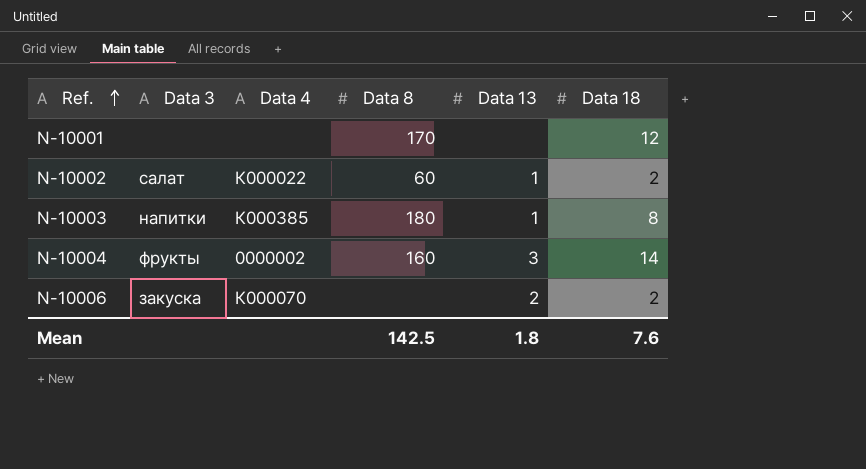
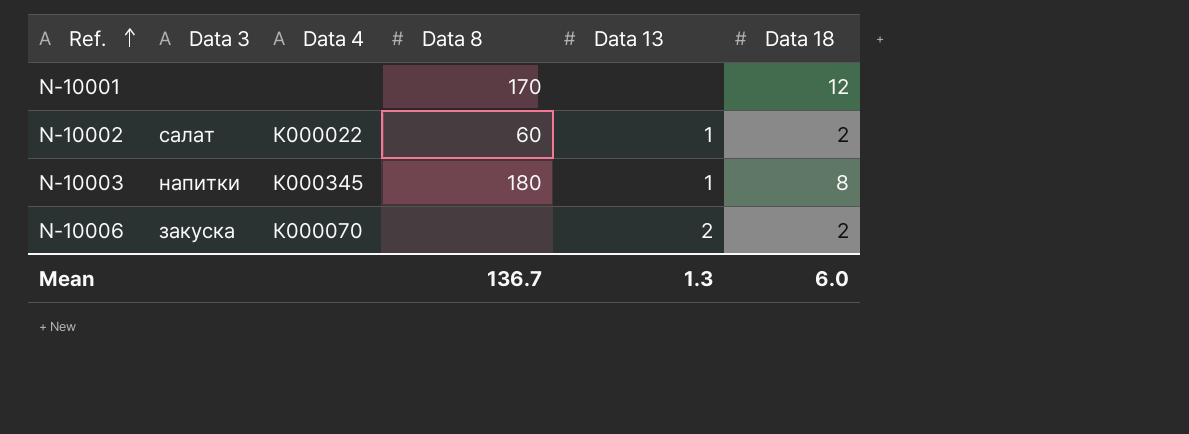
row N-10004: фрукты | 0000002 | 160 | 3 | 14 -> none
N-10003 | Data 4: К000385 -> К000345
Mean | Data 8: 142.5 -> 136.7
Mean | Data 13: 1.8 -> 1.3
Mean | Data 18: 7.6 -> 6.0

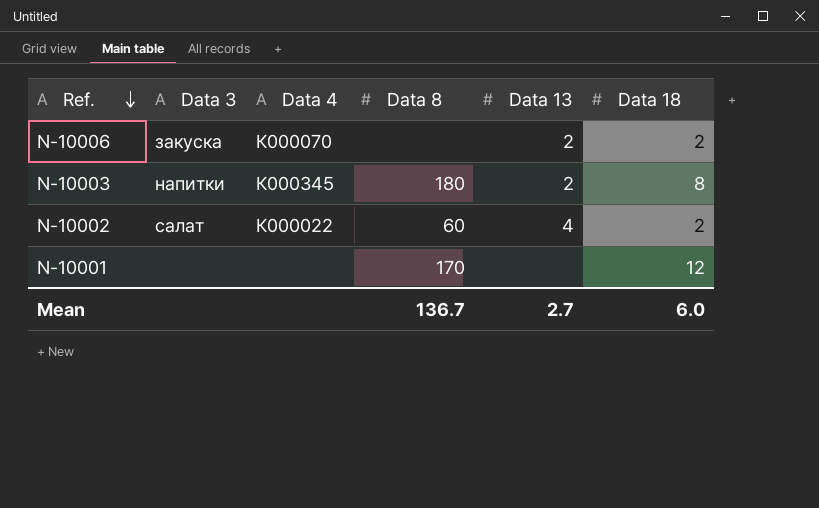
row order: Ref. ascending -> Ref. descending
N-10003 | Data 13: 1 -> 2
N-10002 | Data 13: 1 -> 4
Mean | Data 13: 1.3 -> 2.7

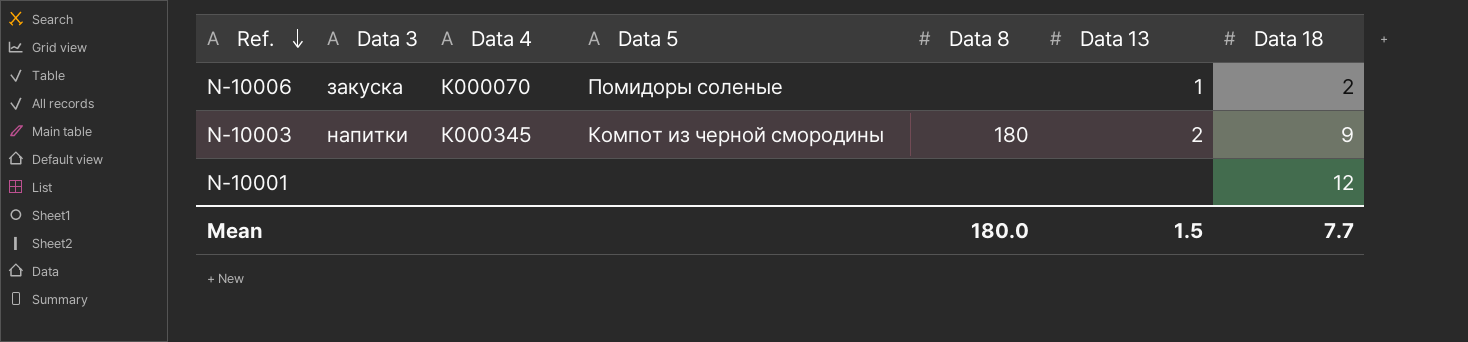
column Data 5 | position: none -> 4
row N-10002: салат | К000022 | 60 | 4 | 2 -> none
N-10006 | Data 13: 2 -> 1
N-10003 | Data 18: 8 -> 9
N-10001 | Data 8: 170 -> none
Mean | Data 8: 136.7 -> 180.0
Mean | Data 13: 2.7 -> 1.5
Mean | Data 18: 6.0 -> 7.7

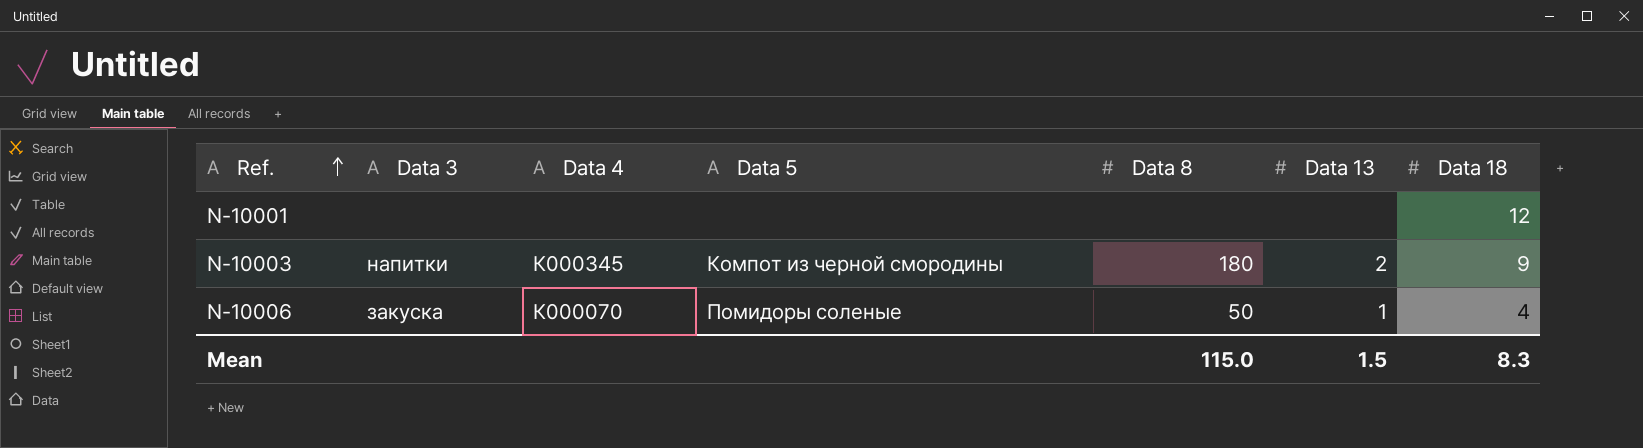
row order: Ref. descending -> Ref. ascending
N-10006 | Data 8: none -> 50
N-10006 | Data 18: 2 -> 4
Mean | Data 8: 180.0 -> 115.0
Mean | Data 18: 7.7 -> 8.3

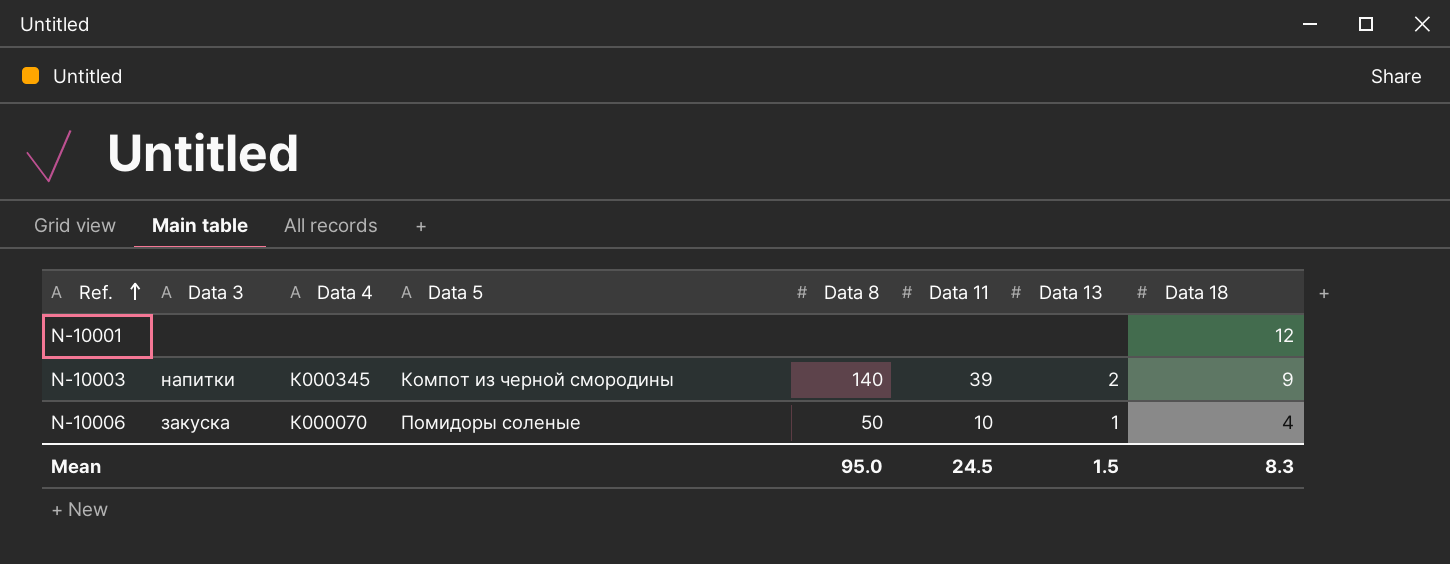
column Data 11 | position: none -> 6
N-10003 | Data 8: 180 -> 140
Mean | Data 8: 115.0 -> 95.0

